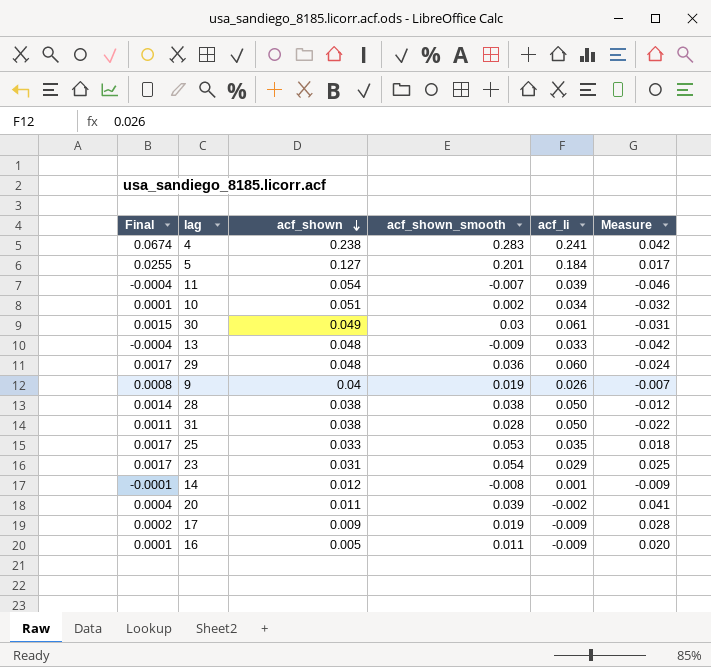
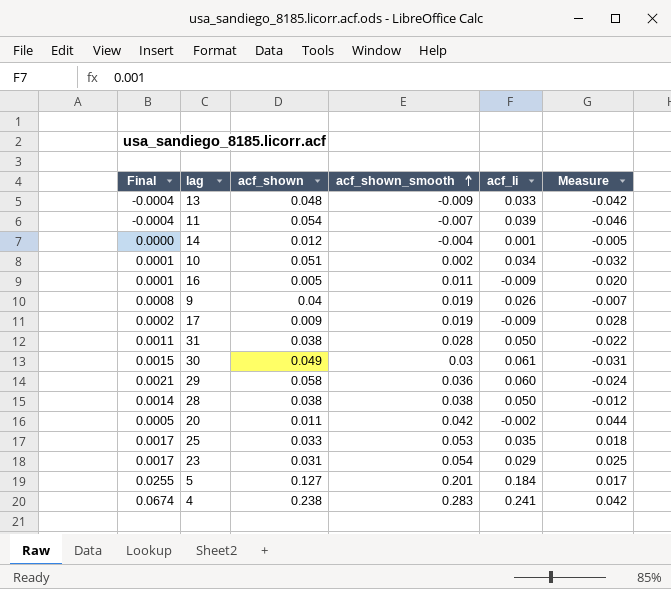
row order: acf_shown descending -> acf_shown_smooth ascending
14 | Final: -0.0001 -> 0.0000
14 | acf_shown_smooth: -0.008 -> -0.004
14 | Measure: -0.009 -> -0.005
29 | Final: 0.0017 -> 0.0021
29 | acf_shown: 0.048 -> 0.058
20 | Final: 0.0004 -> 0.0005
20 | acf_shown_smooth: 0.039 -> 0.042
20 | Measure: 0.041 -> 0.044

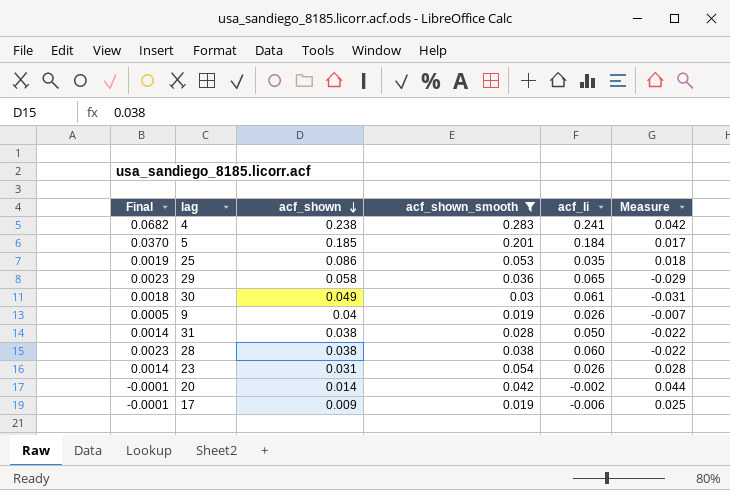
filter: none -> acf_shown_smooth >= 0.019
row order: acf_shown_smooth ascending -> acf_shown descending
column Final | formula: [acf_shown] * [acf_shown_smooth] -> [acf_shown_smooth] * [acf_li]
5 | acf_shown: 0.127 -> 0.185
25 | acf_shown: 0.033 -> 0.086
29 | acf_li: 0.060 -> 0.065
29 | Measure: -0.024 -> -0.029
28 | acf_li: 0.050 -> 0.060
28 | Measure: -0.012 -> -0.022
23 | acf_li: 0.029 -> 0.026
23 | Measure: 0.025 -> 0.028
20 | acf_shown: 0.011 -> 0.014
17 | acf_li: -0.009 -> -0.006
17 | Measure: 0.028 -> 0.025

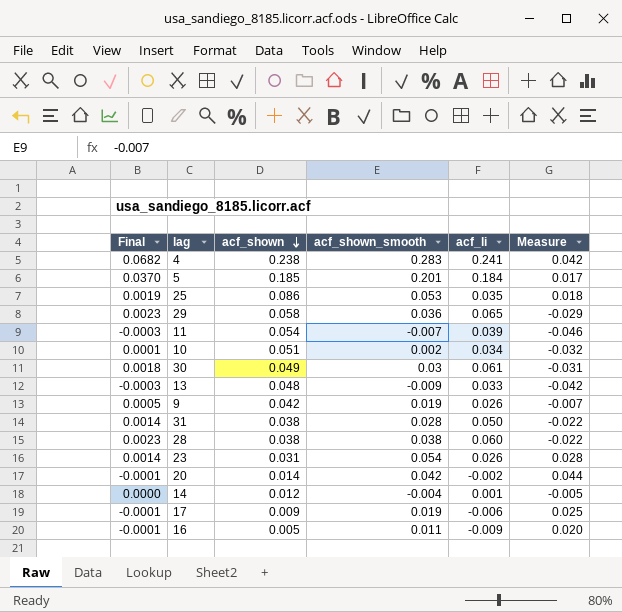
filter: acf_shown_smooth >= 0.019 -> none
9 | acf_shown: 0.04 -> 0.042

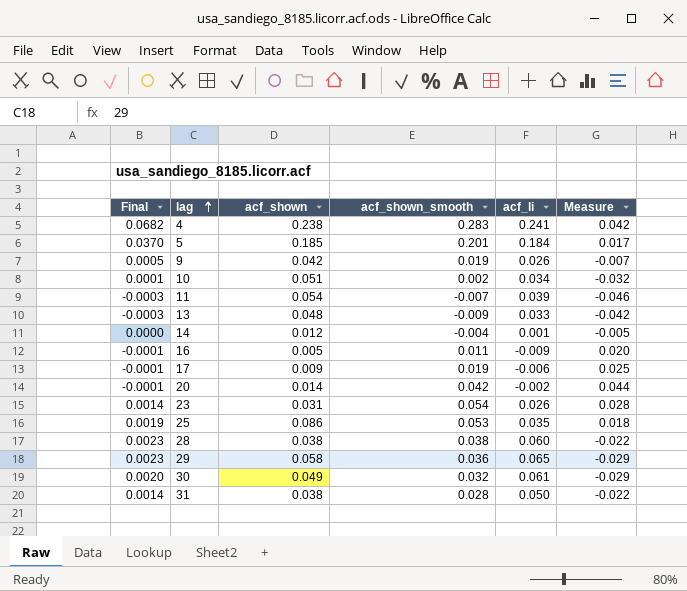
row order: acf_shown descending -> lag ascending
30 | Final: 0.0018 -> 0.0020
30 | acf_shown_smooth: 0.03 -> 0.032
30 | Measure: -0.031 -> -0.029

